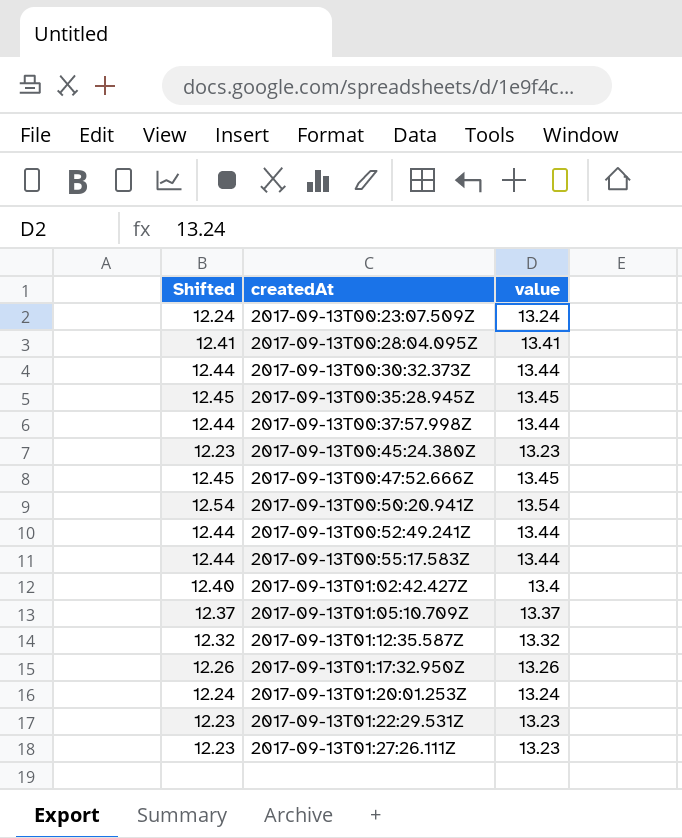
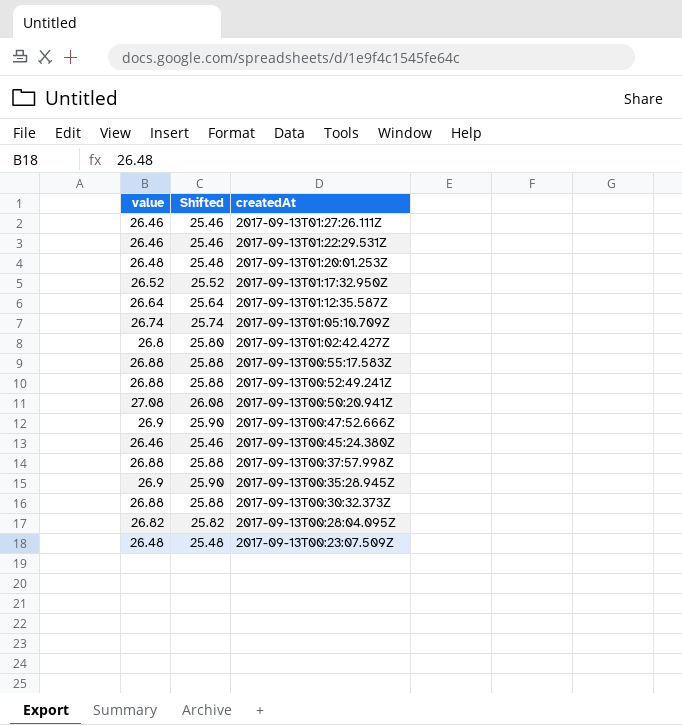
row order: createdAt ascending -> createdAt descending
column value | position: 3 -> 1
2017-09-13T01:27:26.111Z | value: 13.23 -> 26.46
2017-09-13T01:27:26.111Z | Shifted: 12.23 -> 25.46
2017-09-13T01:22:29.531Z | value: 13.23 -> 26.46
2017-09-13T01:22:29.531Z | Shifted: 12.23 -> 25.46
2017-09-13T01:20:01.253Z | value: 13.24 -> 26.48
2017-09-13T01:20:01.253Z | Shifted: 12.24 -> 25.48
2017-09-13T01:17:32.950Z | value: 13.26 -> 26.52
2017-09-13T01:17:32.950Z | Shifted: 12.26 -> 25.52
2017-09-13T01:12:35.587Z | value: 13.32 -> 26.64
2017-09-13T01:12:35.587Z | Shifted: 12.32 -> 25.64
2017-09-13T01:05:10.709Z | value: 13.37 -> 26.74
2017-09-13T01:05:10.709Z | Shifted: 12.37 -> 25.74
2017-09-13T01:02:42.427Z | value: 13.4 -> 26.8
2017-09-13T01:02:42.427Z | Shifted: 12.40 -> 25.80
2017-09-13T00:55:17.583Z | value: 13.44 -> 26.88
2017-09-13T00:55:17.583Z | Shifted: 12.44 -> 25.88
2017-09-13T00:52:49.241Z | value: 13.44 -> 26.88
2017-09-13T00:52:49.241Z | Shifted: 12.44 -> 25.88
2017-09-13T00:50:20.941Z | value: 13.54 -> 27.08
2017-09-13T00:50:20.941Z | Shifted: 12.54 -> 26.08
2017-09-13T00:47:52.666Z | value: 13.45 -> 26.9
2017-09-13T00:47:52.666Z | Shifted: 12.45 -> 25.90
2017-09-13T00:45:24.380Z | value: 13.23 -> 26.46
2017-09-13T00:45:24.380Z | Shifted: 12.23 -> 25.46
2017-09-13T00:37:57.998Z | value: 13.44 -> 26.88
2017-09-13T00:37:57.998Z | Shifted: 12.44 -> 25.88
2017-09-13T00:35:28.945Z | value: 13.45 -> 26.9
2017-09-13T00:35:28.945Z | Shifted: 12.45 -> 25.90
2017-09-13T00:30:32.373Z | value: 13.44 -> 26.88
2017-09-13T00:30:32.373Z | Shifted: 12.44 -> 25.88
2017-09-13T00:28:04.095Z | value: 13.41 -> 26.82
2017-09-13T00:28:04.095Z | Shifted: 12.41 -> 25.82
2017-09-13T00:23:07.509Z | value: 13.24 -> 26.48
2017-09-13T00:23:07.509Z | Shifted: 12.24 -> 25.48

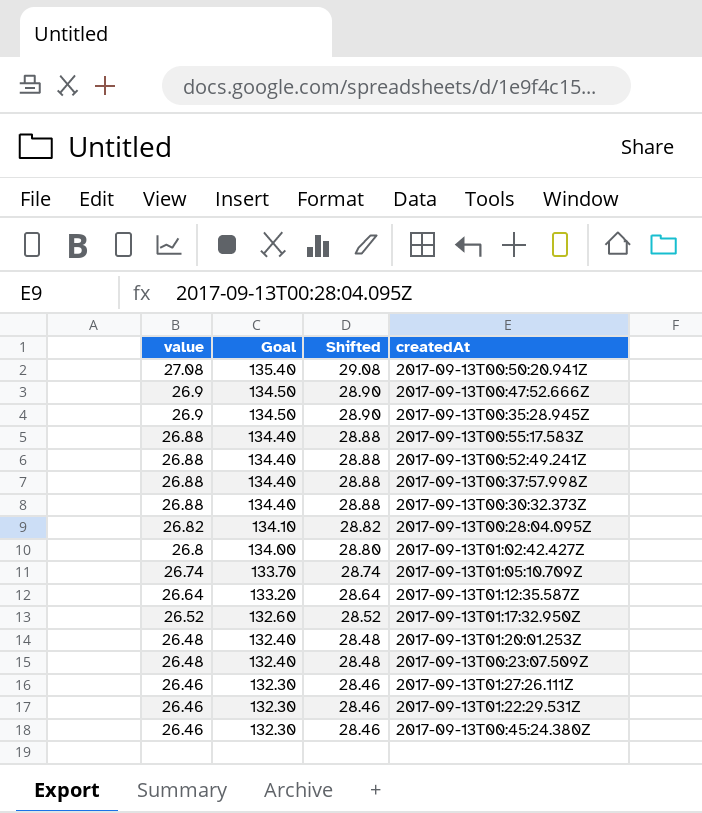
row order: createdAt descending -> value descending
column Goal | formula: none -> [value] * 5
column Shifted | formula: [value] - 1 -> [value] + 2

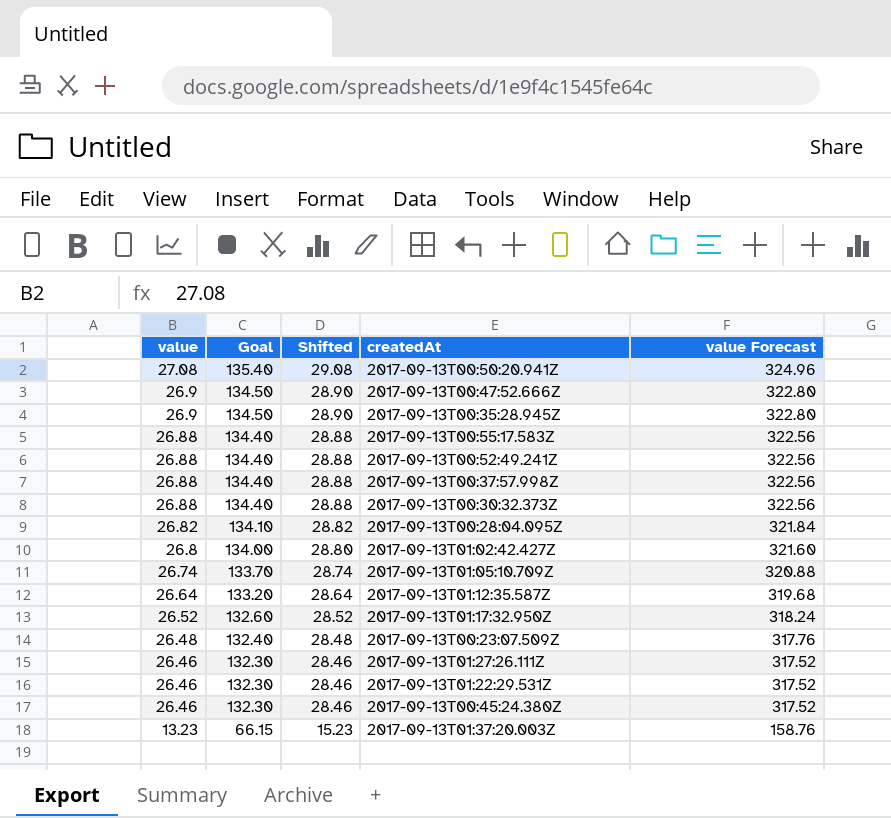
column value Forecast | formula: none -> [value] * 12
row 2017-09-13T01:20:01.253Z: 26.48 | 132.40 | 28.48 -> none
row 2017-09-13T01:37:20.003Z: none -> 13.23 | 66.15 | 15.23 | 158.76

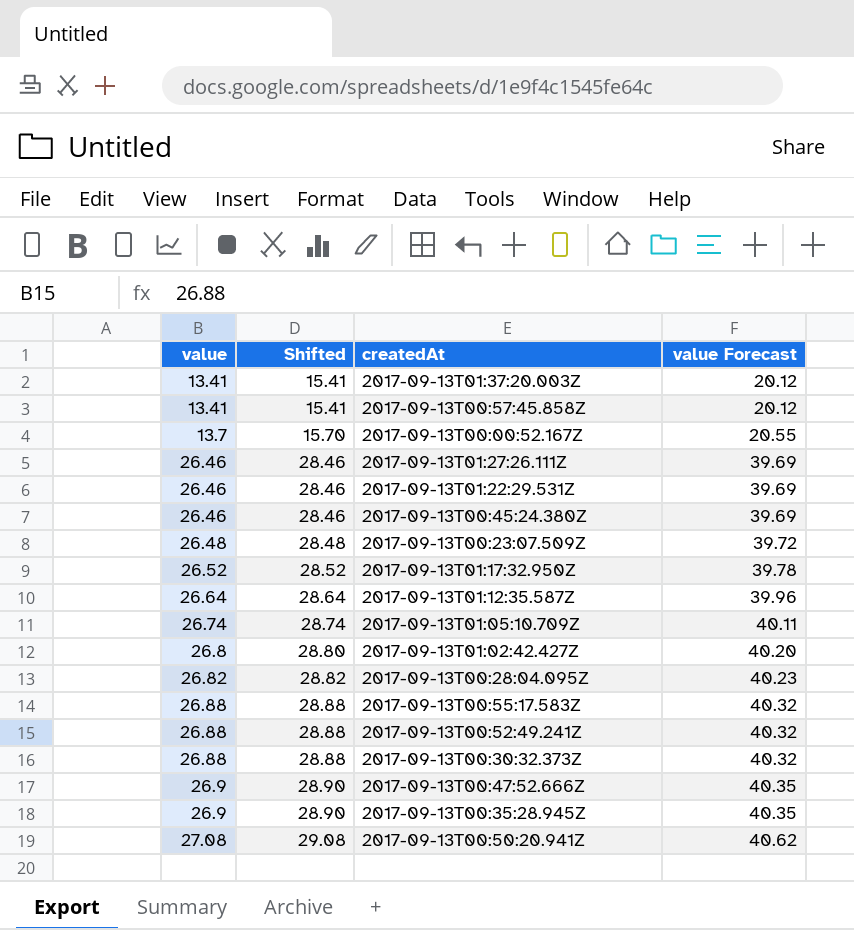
row order: value descending -> value ascending
column Goal | formula: [value] * 5 -> none
column value Forecast | formula: [value] * 12 -> [value] * 1.5
row 2017-09-13T00:37:57.998Z: 26.88 | 134.40 | 28.88 | 322.56 -> none
2017-09-13T01:37:20.003Z | value: 13.23 -> 13.41
2017-09-13T01:37:20.003Z | Shifted: 15.23 -> 15.41
row 2017-09-13T00:57:45.858Z: none -> 13.41 | 15.41 | 20.12
row 2017-09-13T00:00:52.167Z: none -> 13.7 | 15.70 | 20.55

